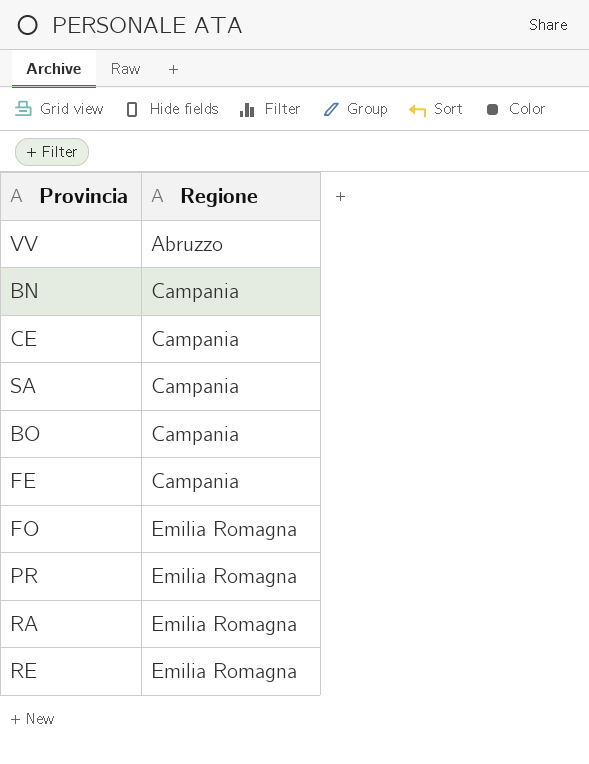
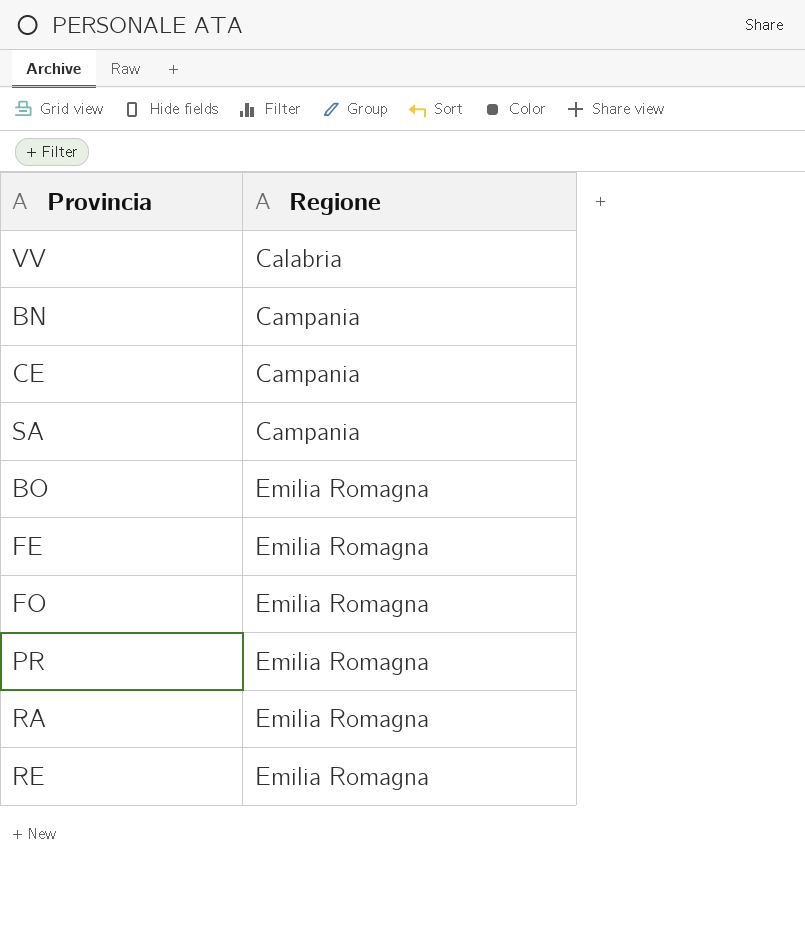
VV | Regione: Abruzzo -> Calabria
BO | Regione: Campania -> Emilia Romagna
FE | Regione: Campania -> Emilia Romagna

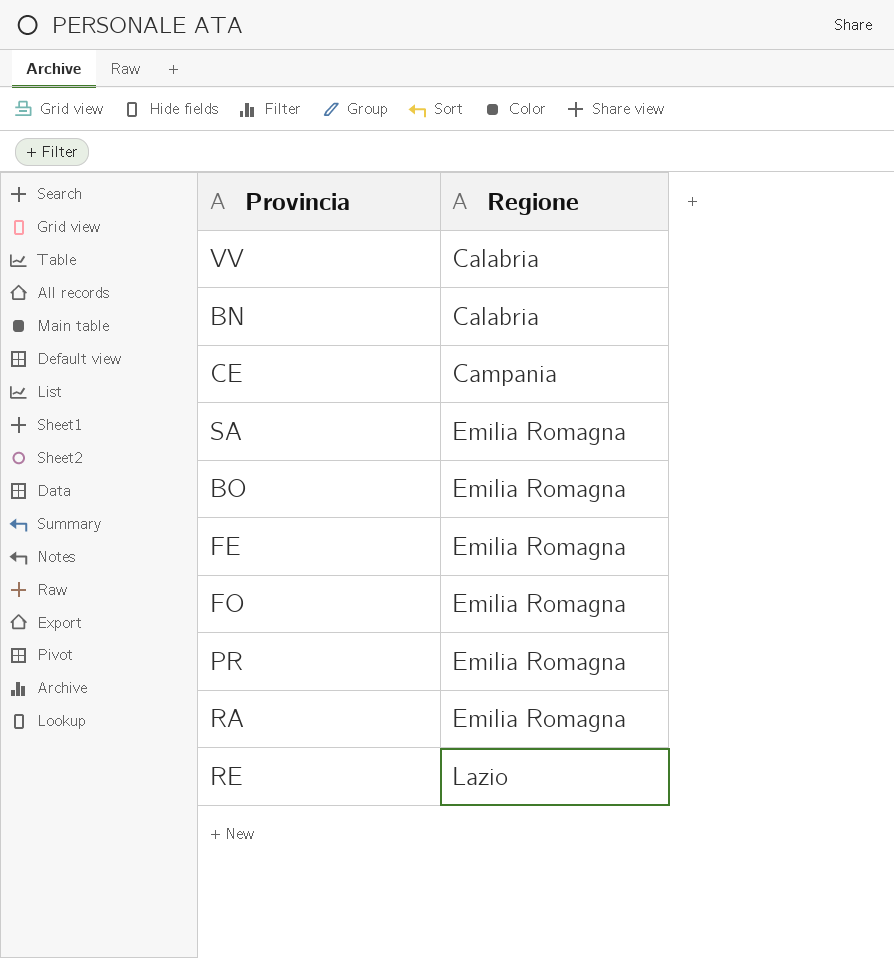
BN | Regione: Campania -> Calabria
SA | Regione: Campania -> Emilia Romagna
RE | Regione: Emilia Romagna -> Lazio

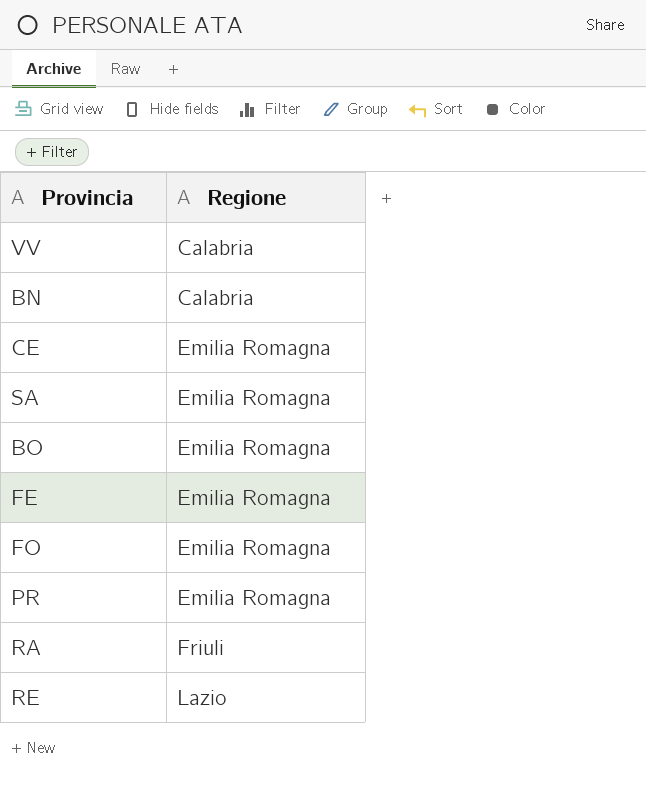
CE | Regione: Campania -> Emilia Romagna
RA | Regione: Emilia Romagna -> Friuli

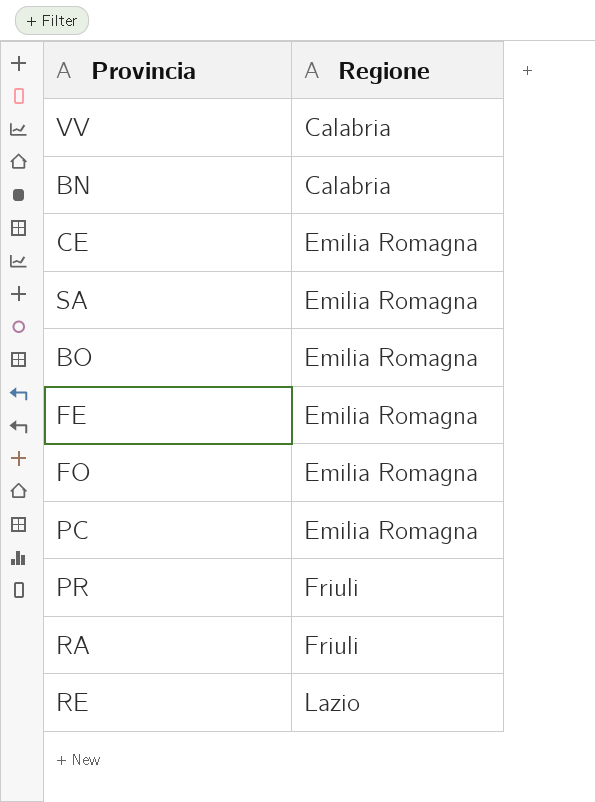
row PC: none -> Emilia Romagna
PR | Regione: Emilia Romagna -> Friuli

